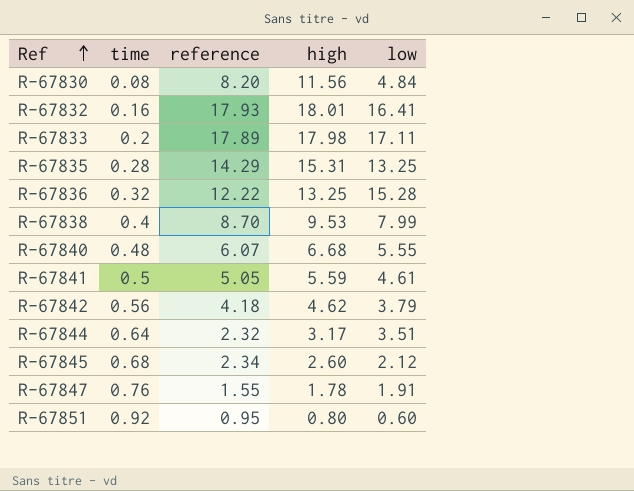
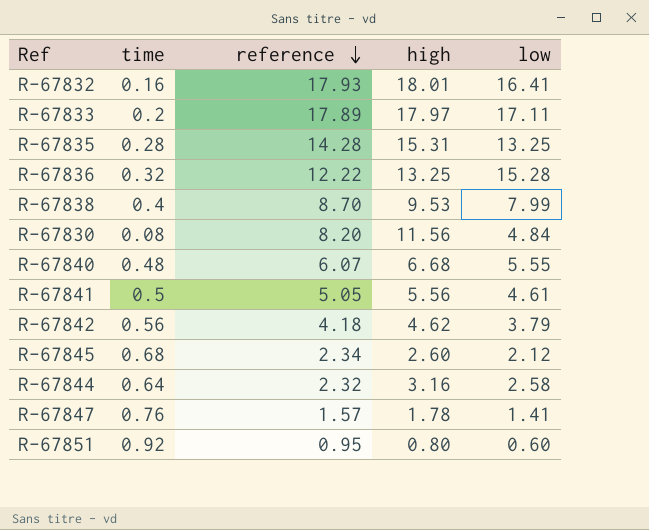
row order: Ref ascending -> reference descending
R-67833 | high: 17.98 -> 17.97
R-67835 | reference: 14.29 -> 14.28
R-67841 | high: 5.59 -> 5.56
R-67844 | high: 3.17 -> 3.16
R-67844 | low: 3.51 -> 2.58
R-67847 | reference: 1.55 -> 1.57
R-67847 | low: 1.91 -> 1.41

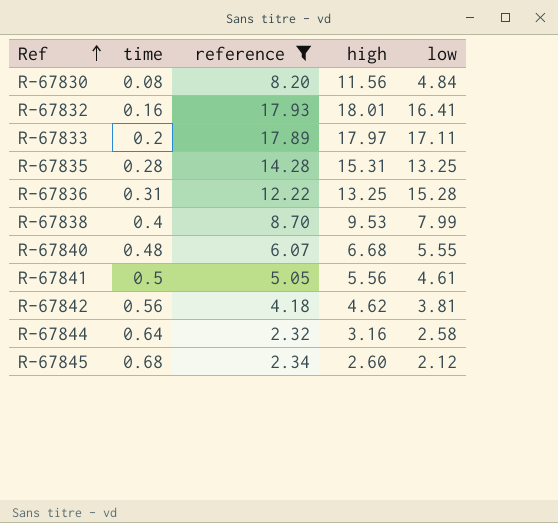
filter: none -> reference >= 2.32
row order: reference descending -> Ref ascending
R-67836 | time: 0.32 -> 0.31
R-67842 | low: 3.79 -> 3.81

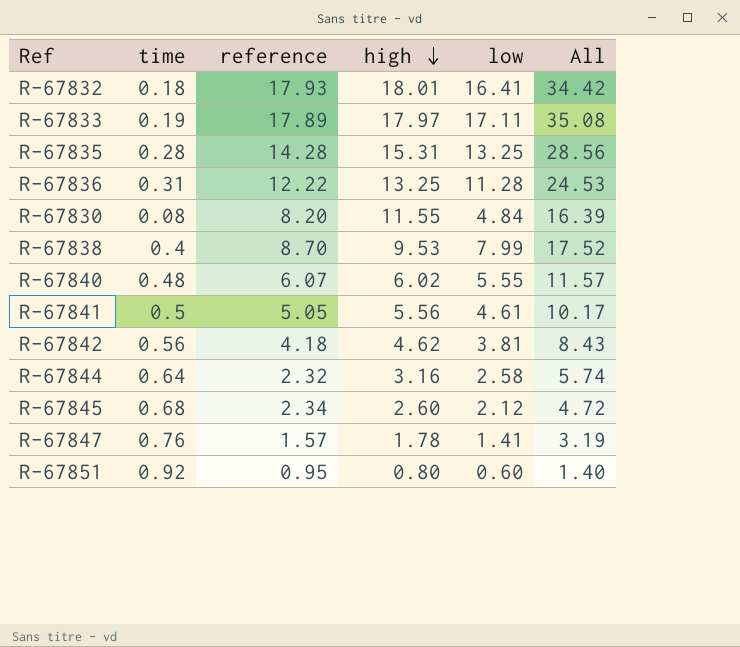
filter: reference >= 2.32 -> none
row order: Ref ascending -> high descending
column All | formula: none -> [high] + [low]
R-67832 | time: 0.16 -> 0.18
R-67833 | time: 0.2 -> 0.19
R-67836 | low: 15.28 -> 11.28
R-67830 | high: 11.56 -> 11.55
R-67840 | high: 6.68 -> 6.02

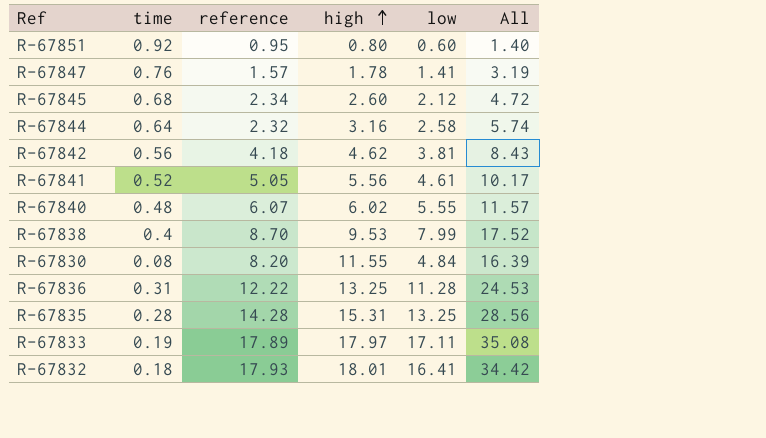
row order: high descending -> high ascending
R-67841 | time: 0.5 -> 0.52

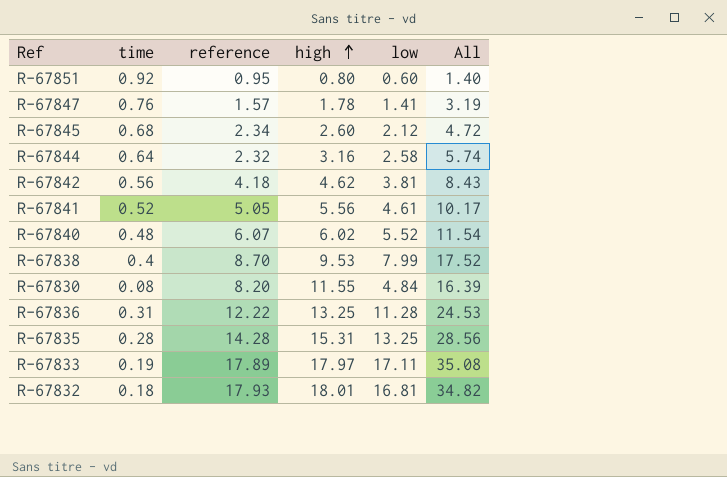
R-67840 | low: 5.55 -> 5.52
R-67840 | All: 11.57 -> 11.54
R-67832 | low: 16.41 -> 16.81
R-67832 | All: 34.42 -> 34.82

